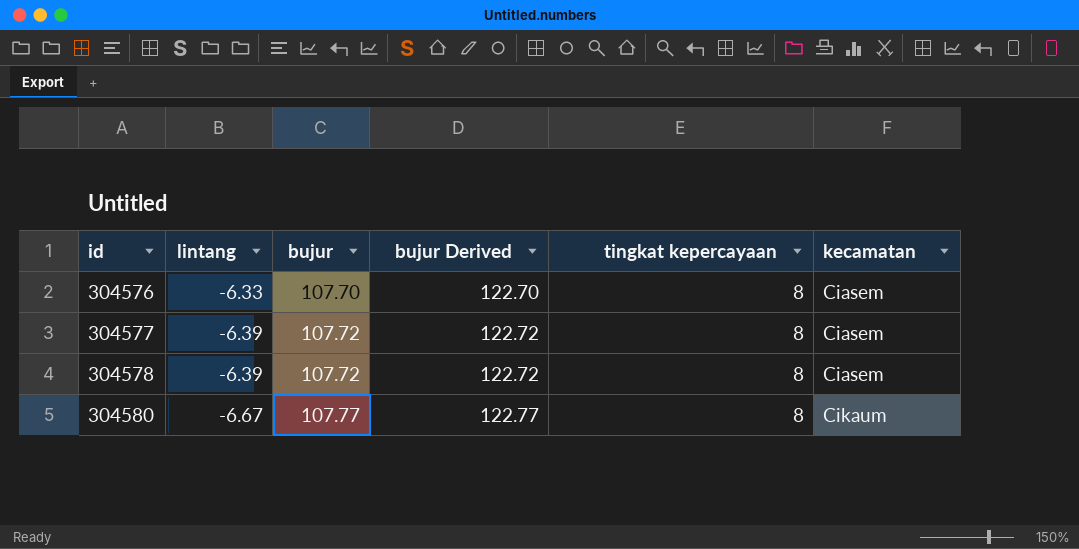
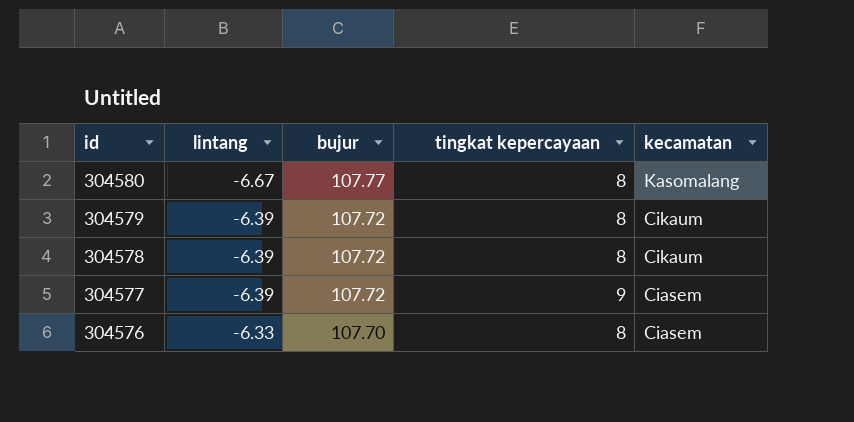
row order: id ascending -> id descending
column bujur Derived | formula: [bujur] + 15 -> none
304580 | kecamatan: Cikaum -> Kasomalang
row 304579: none -> -6.39 | 107.72 | 8 | Cikaum
304578 | kecamatan: Ciasem -> Cikaum
304577 | tingkat kepercayaan: 8 -> 9

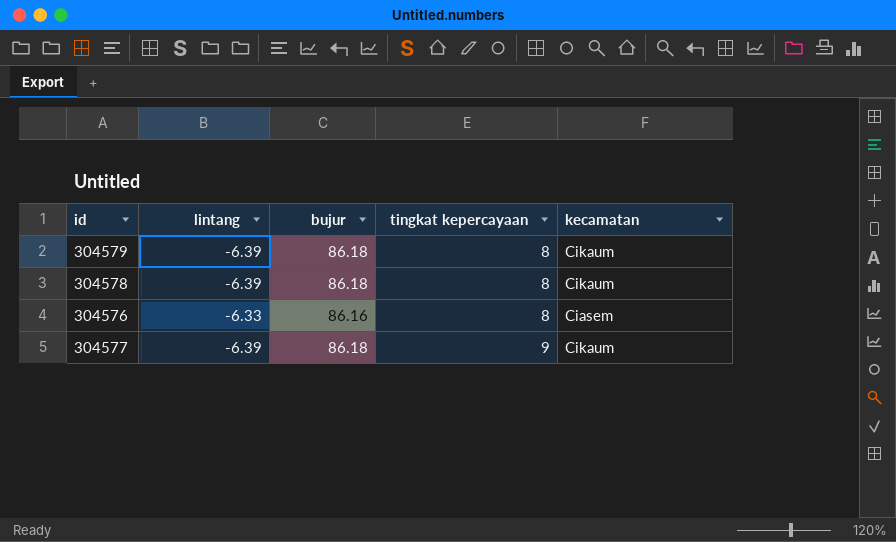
row order: id descending -> tingkat kepercayaan ascending
row 304580: -6.67 | 107.77 | 8 | Kasomalang -> none
304579 | bujur: 107.72 -> 86.18
304578 | bujur: 107.72 -> 86.18
304576 | bujur: 107.70 -> 86.16
304577 | bujur: 107.72 -> 86.18
304577 | kecamatan: Ciasem -> Cikaum

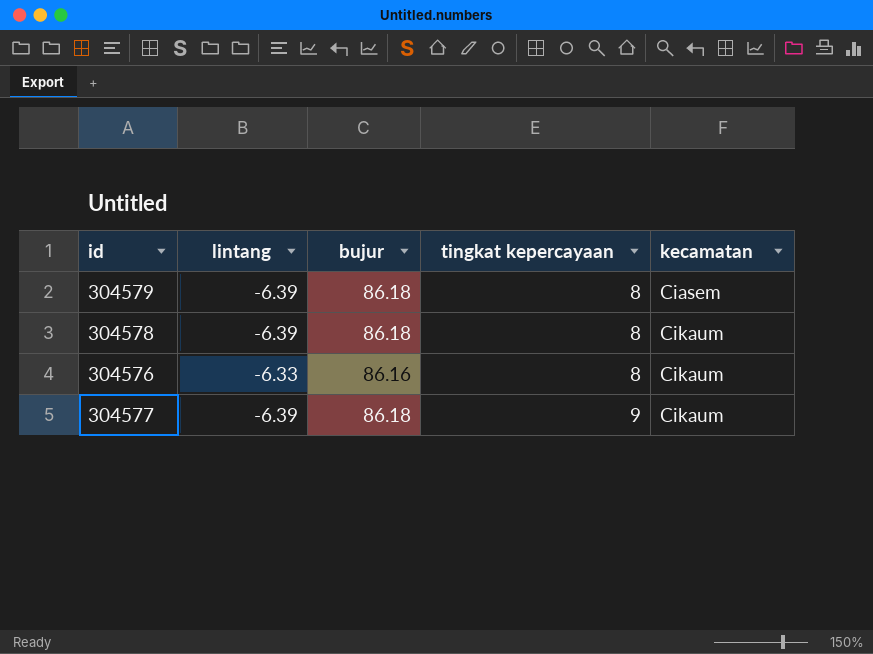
304579 | kecamatan: Cikaum -> Ciasem
304576 | kecamatan: Ciasem -> Cikaum

